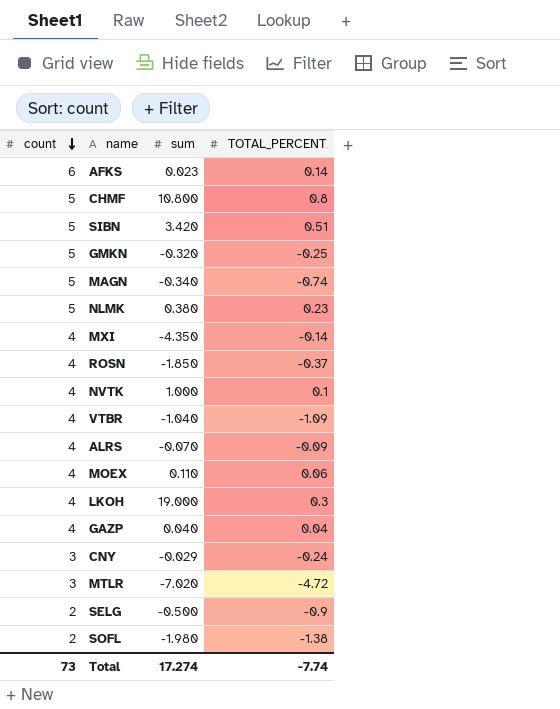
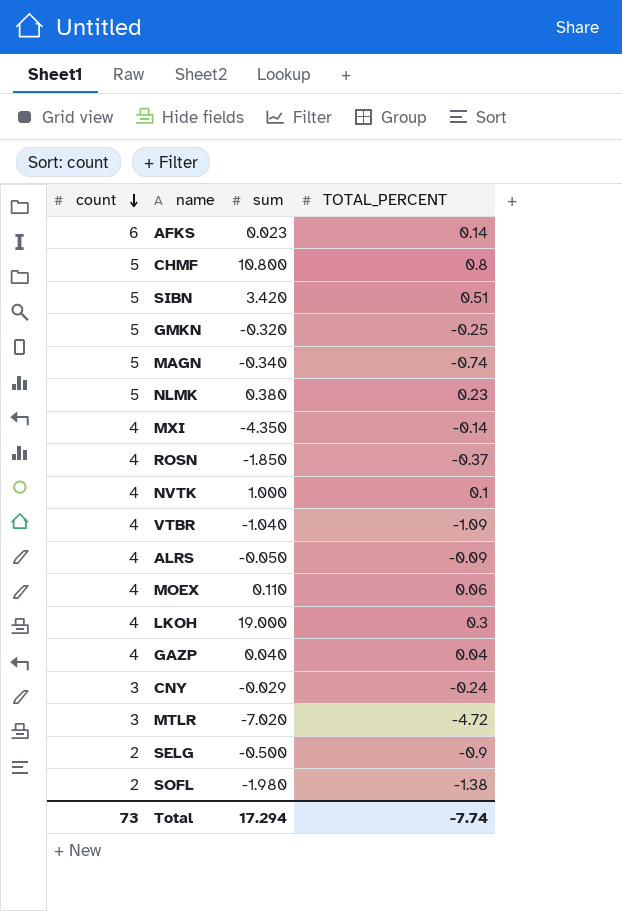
ALRS | sum: -0.070 -> -0.050
Total | sum: 17.274 -> 17.294

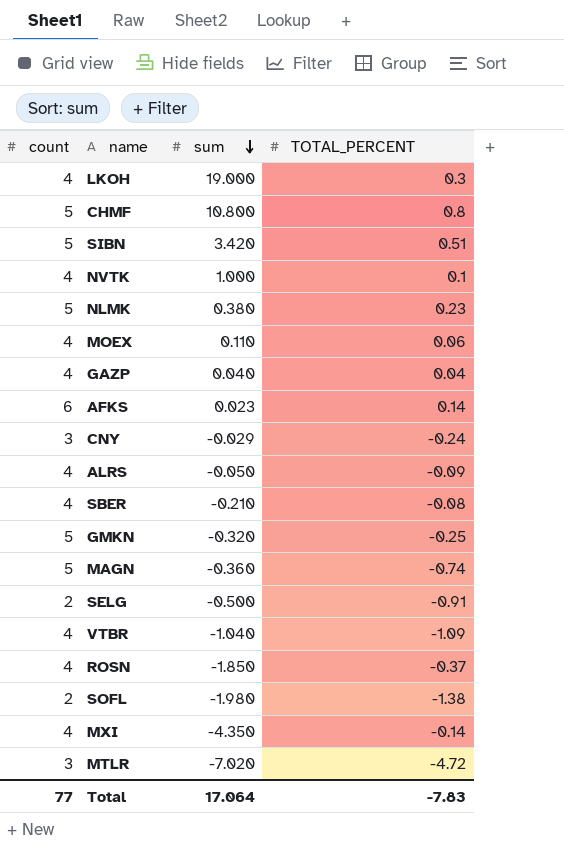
row order: count descending -> sum descending
row SBER: none -> 4 | -0.210 | -0.08
MAGN | sum: -0.340 -> -0.360
SELG | TOTAL_PERCENT: -0.9 -> -0.91
Total | count: 73 -> 77
Total | sum: 17.294 -> 17.064
Total | TOTAL_PERCENT: -7.74 -> -7.83

